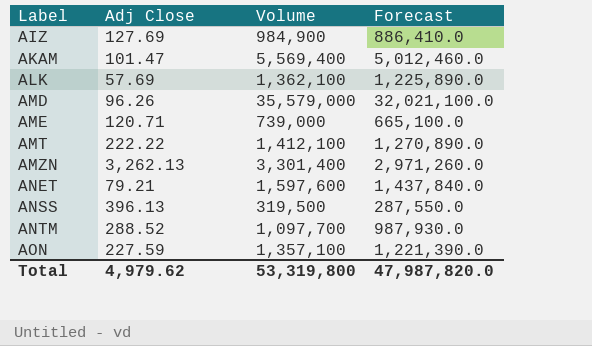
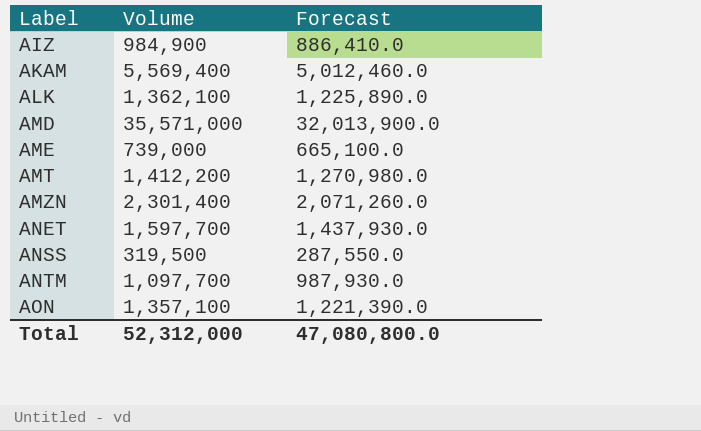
column Adj Close | position: 2 -> none
AMD | Volume: 35,579,000 -> 35,571,000
AMD | Forecast: 32,021,100.0 -> 32,013,900.0
AMT | Volume: 1,412,100 -> 1,412,200
AMT | Forecast: 1,270,890.0 -> 1,270,980.0
AMZN | Volume: 3,301,400 -> 2,301,400
AMZN | Forecast: 2,971,260.0 -> 2,071,260.0
ANET | Volume: 1,597,600 -> 1,597,700
ANET | Forecast: 1,437,840.0 -> 1,437,930.0
Total | Volume: 53,319,800 -> 52,312,000
Total | Forecast: 47,987,820.0 -> 47,080,800.0

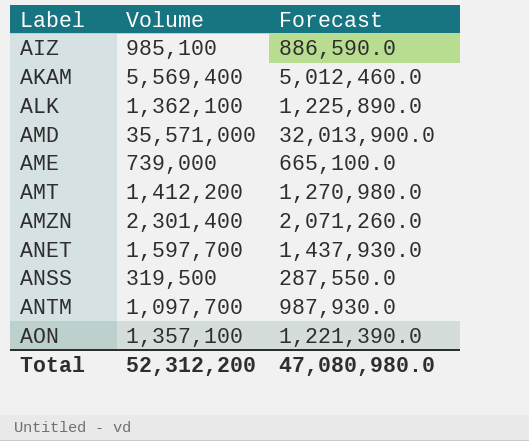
AIZ | Volume: 984,900 -> 985,100
AIZ | Forecast: 886,410.0 -> 886,590.0
Total | Volume: 52,312,000 -> 52,312,200
Total | Forecast: 47,080,800.0 -> 47,080,980.0

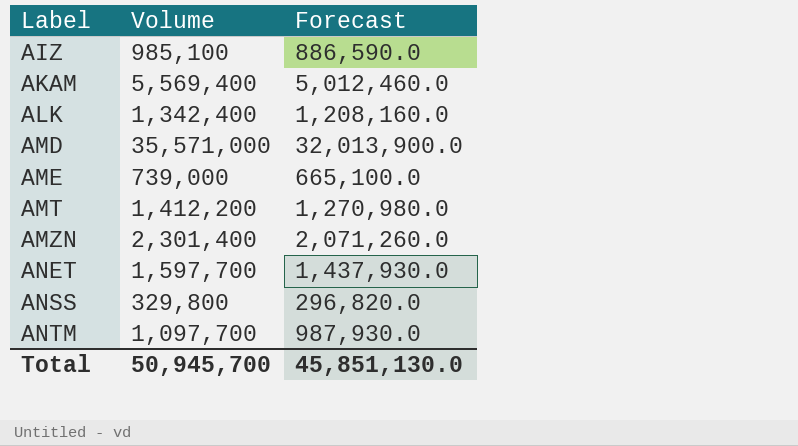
row AON: 1,357,100 | 1,221,390.0 -> none
ALK | Volume: 1,362,100 -> 1,342,400
ALK | Forecast: 1,225,890.0 -> 1,208,160.0
ANSS | Volume: 319,500 -> 329,800
ANSS | Forecast: 287,550.0 -> 296,820.0
Total | Volume: 52,312,200 -> 50,945,700
Total | Forecast: 47,080,980.0 -> 45,851,130.0

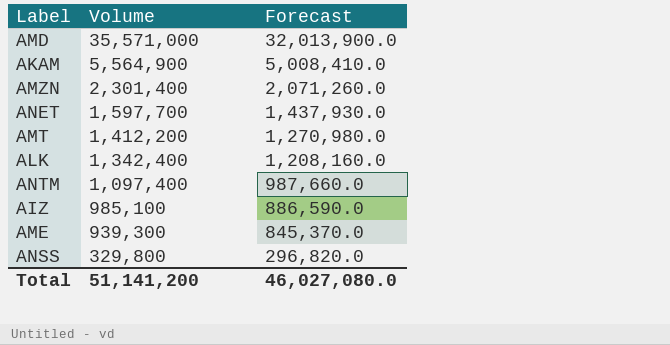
row order: Label ascending -> Volume descending
AKAM | Volume: 5,569,400 -> 5,564,900
AKAM | Forecast: 5,012,460.0 -> 5,008,410.0
ANTM | Volume: 1,097,700 -> 1,097,400
ANTM | Forecast: 987,930.0 -> 987,660.0
AME | Volume: 739,000 -> 939,300
AME | Forecast: 665,100.0 -> 845,370.0
Total | Volume: 50,945,700 -> 51,141,200
Total | Forecast: 45,851,130.0 -> 46,027,080.0

